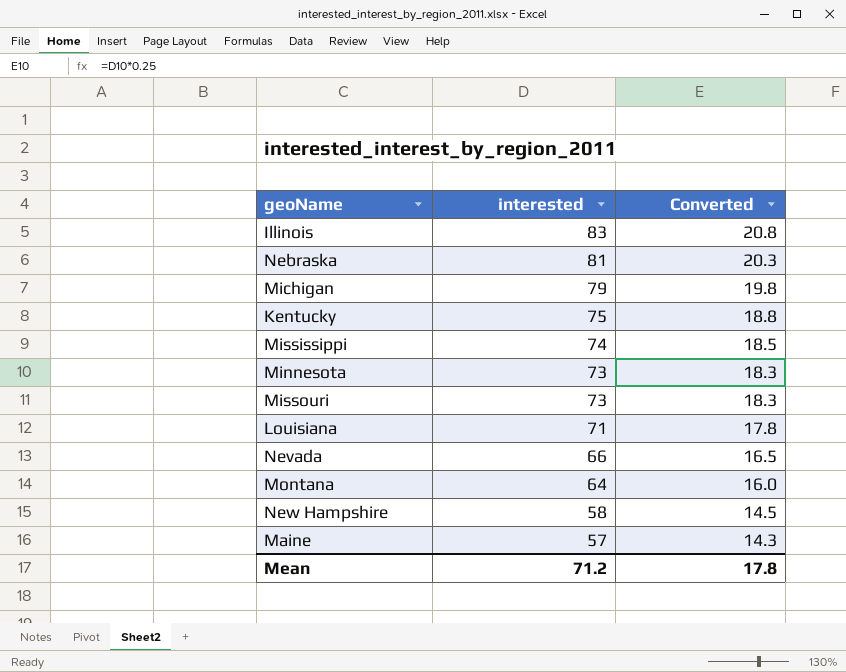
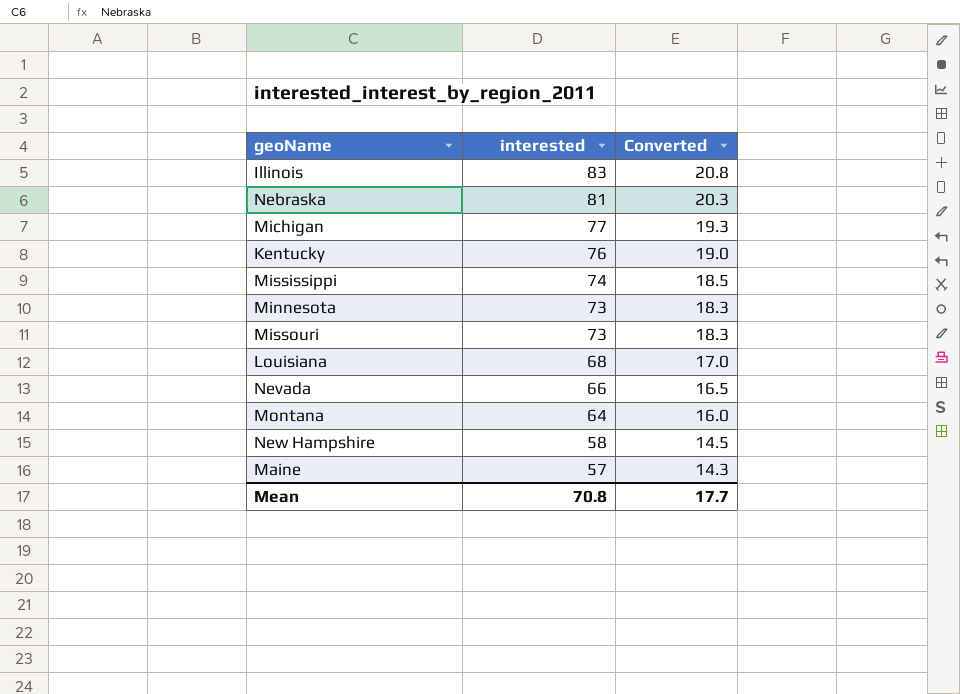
Michigan | interested: 79 -> 77
Michigan | Converted: 19.8 -> 19.3
Kentucky | interested: 75 -> 76
Kentucky | Converted: 18.8 -> 19.0
Louisiana | interested: 71 -> 68
Louisiana | Converted: 17.8 -> 17.0
Mean | interested: 71.2 -> 70.8
Mean | Converted: 17.8 -> 17.7

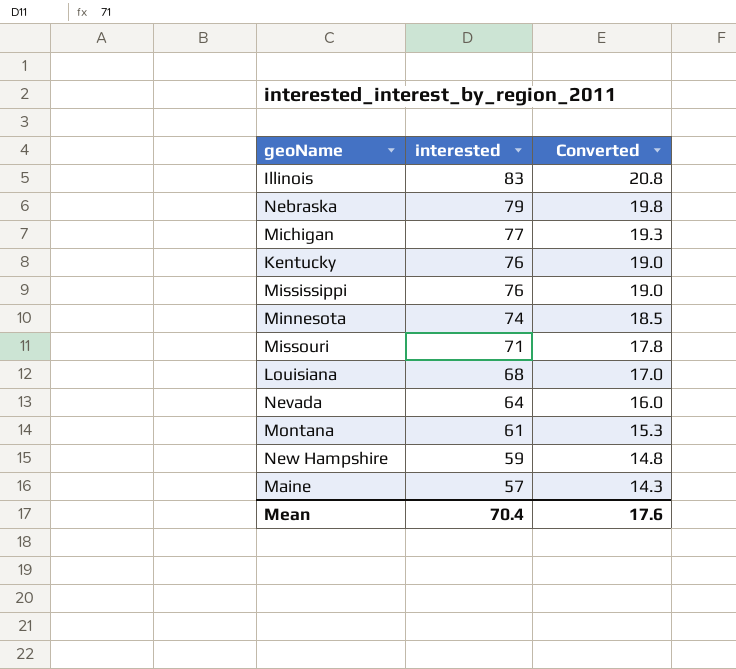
Nebraska | interested: 81 -> 79
Nebraska | Converted: 20.3 -> 19.8
Mississippi | interested: 74 -> 76
Mississippi | Converted: 18.5 -> 19.0
Minnesota | interested: 73 -> 74
Minnesota | Converted: 18.3 -> 18.5
Missouri | interested: 73 -> 71
Missouri | Converted: 18.3 -> 17.8
Nevada | interested: 66 -> 64
Nevada | Converted: 16.5 -> 16.0
Montana | interested: 64 -> 61
Montana | Converted: 16.0 -> 15.3
New Hampshire | interested: 58 -> 59
New Hampshire | Converted: 14.5 -> 14.8
Mean | interested: 70.8 -> 70.4
Mean | Converted: 17.7 -> 17.6

